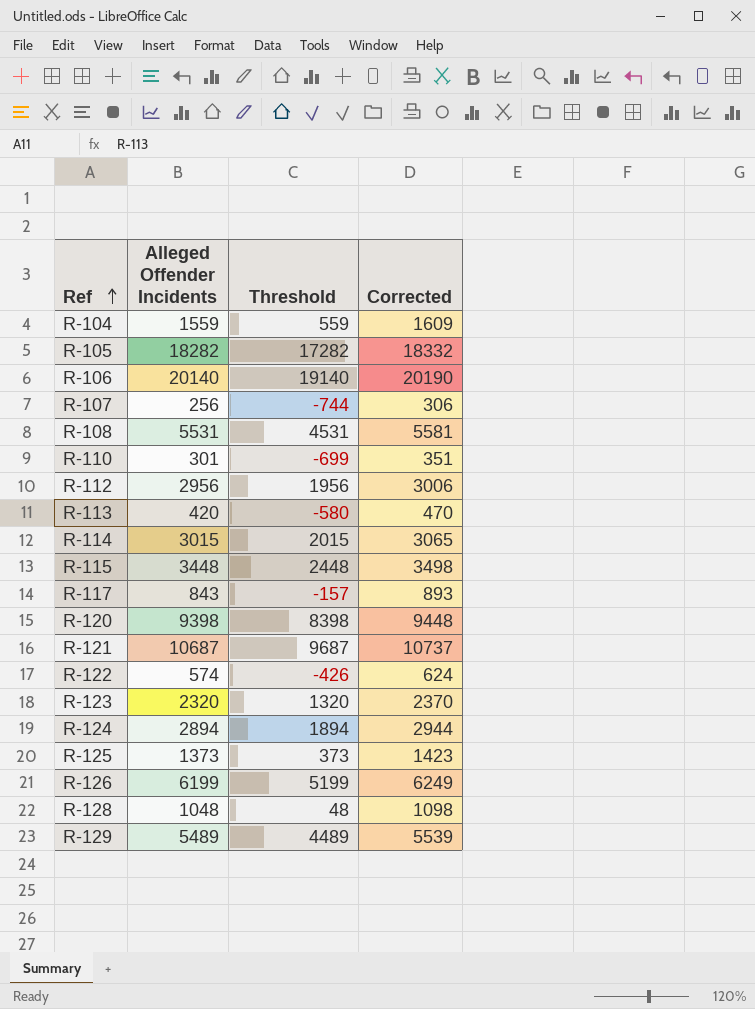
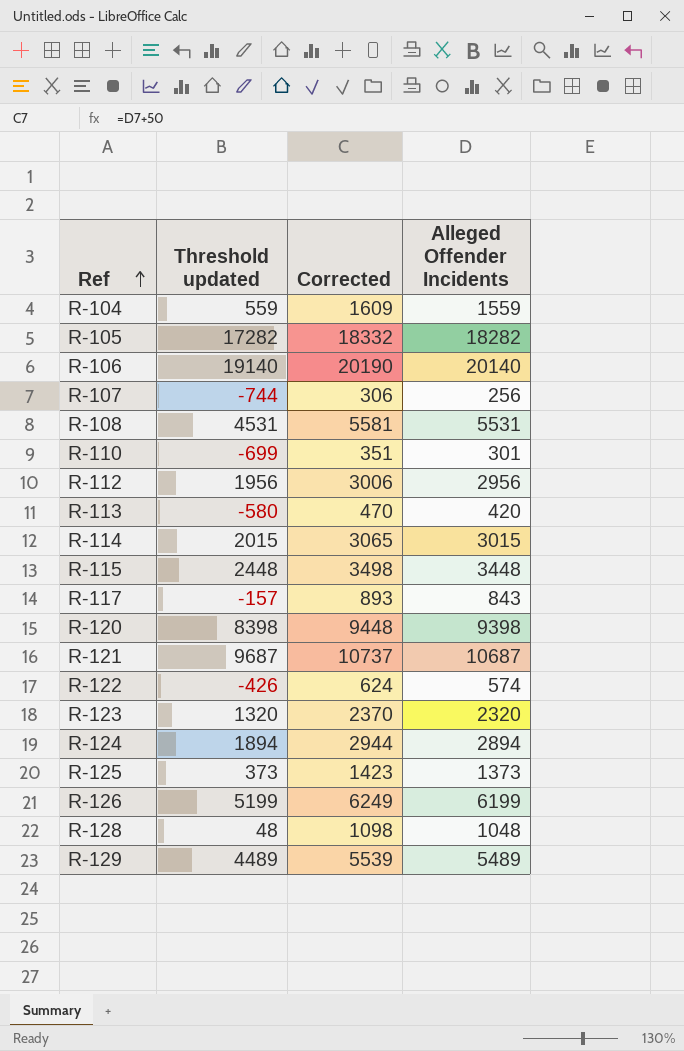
column name: Threshold -> Threshold updated
column Alleged Offender Incidents | position: 2 -> 4

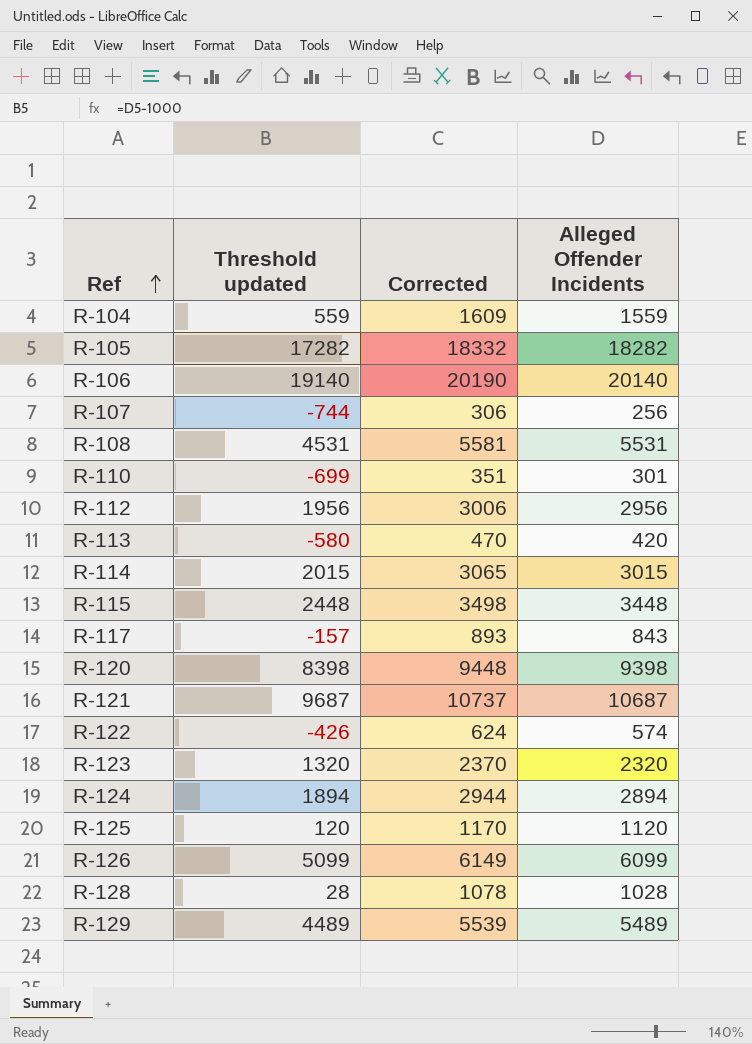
R-125 | Threshold updated: 373 -> 120
R-125 | Corrected: 1423 -> 1170
R-125 | Alleged Offender Incidents: 1373 -> 1120
R-126 | Threshold updated: 5199 -> 5099
R-126 | Corrected: 6249 -> 6149
R-126 | Alleged Offender Incidents: 6199 -> 6099
R-128 | Threshold updated: 48 -> 28
R-128 | Corrected: 1098 -> 1078
R-128 | Alleged Offender Incidents: 1048 -> 1028

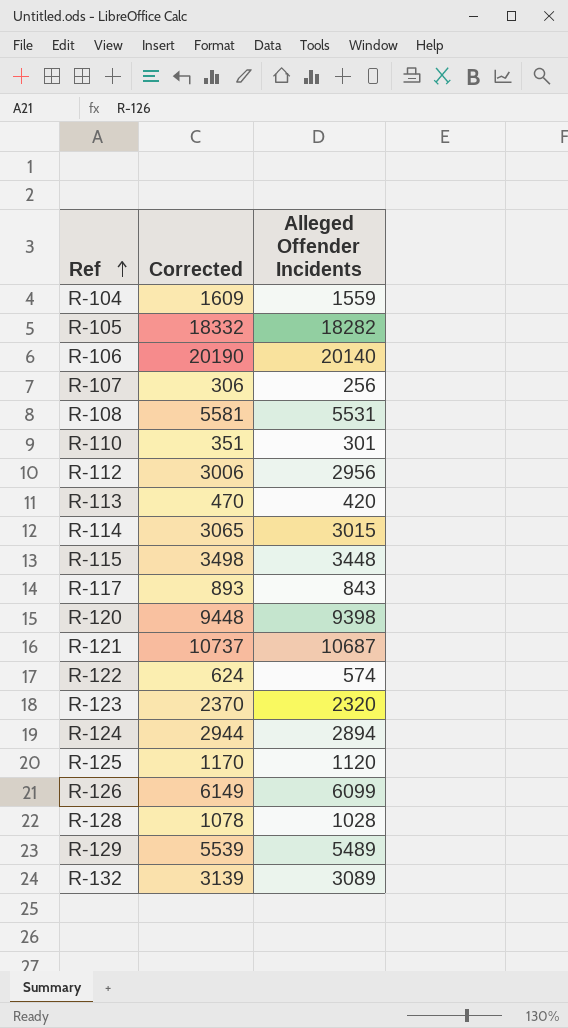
column Threshold updated | formula: [Alleged Offender Incidents] - 1000 -> none
row R-132: none -> 3139 | 3089

